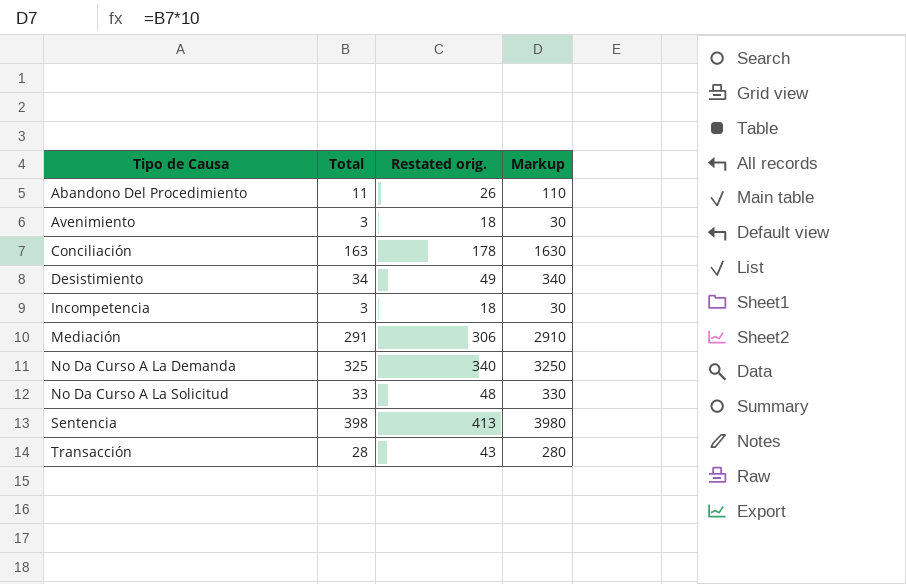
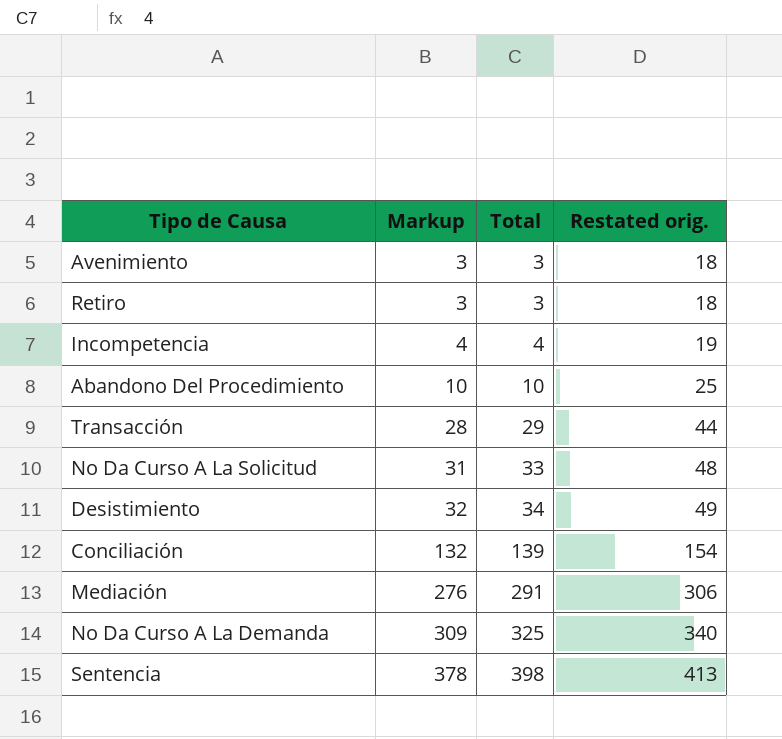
row order: Tipo de Causa ascending -> Markup ascending
column Markup | formula: [Total] * 10 -> [Total] * 0.95
column Markup | position: 4 -> 2
row Retiro: none -> 3 | 3 | 18
Incompetencia | Total: 3 -> 4
Incompetencia | Restated orig.: 18 -> 19
Abandono Del Procedimiento | Total: 11 -> 10
Abandono Del Procedimiento | Restated orig.: 26 -> 25
Transacción | Total: 28 -> 29
Transacción | Restated orig.: 43 -> 44
Conciliación | Total: 163 -> 139
Conciliación | Restated orig.: 178 -> 154

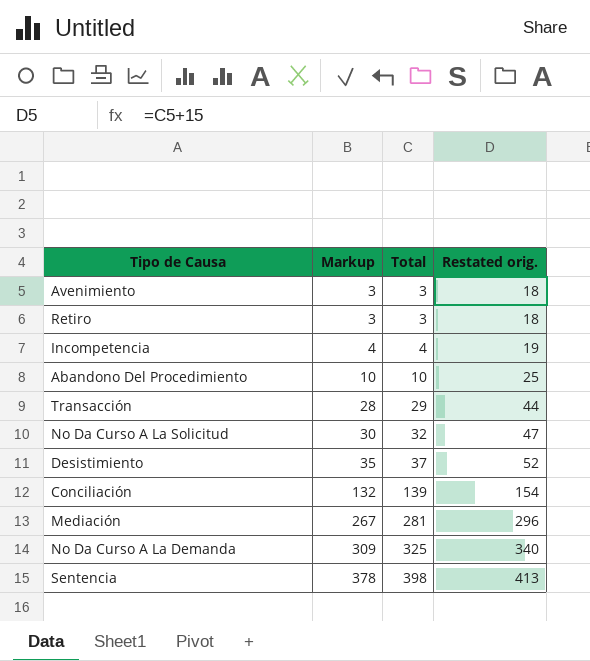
No Da Curso A La Solicitud | Markup: 31 -> 30
No Da Curso A La Solicitud | Total: 33 -> 32
No Da Curso A La Solicitud | Restated orig.: 48 -> 47
Desistimiento | Markup: 32 -> 35
Desistimiento | Total: 34 -> 37
Desistimiento | Restated orig.: 49 -> 52
Mediación | Markup: 276 -> 267
Mediación | Total: 291 -> 281
Mediación | Restated orig.: 306 -> 296

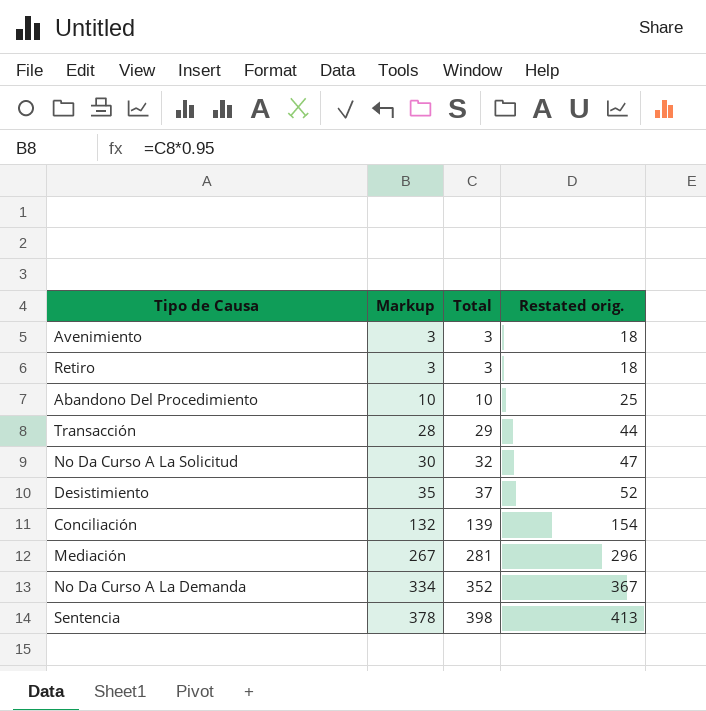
row Incompetencia: 4 | 4 | 19 -> none
No Da Curso A La Demanda | Markup: 309 -> 334
No Da Curso A La Demanda | Total: 325 -> 352
No Da Curso A La Demanda | Restated orig.: 340 -> 367

